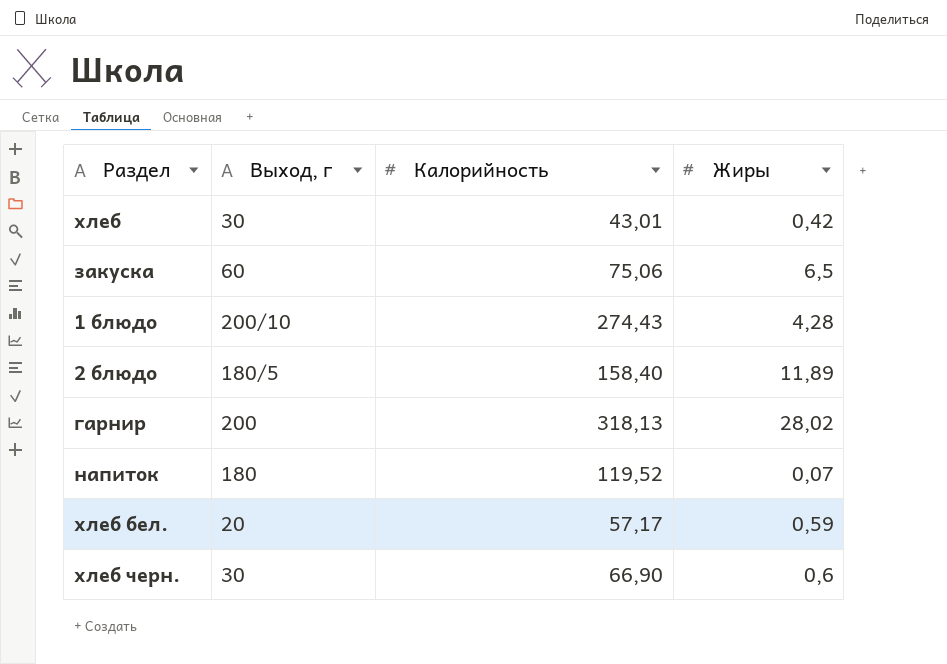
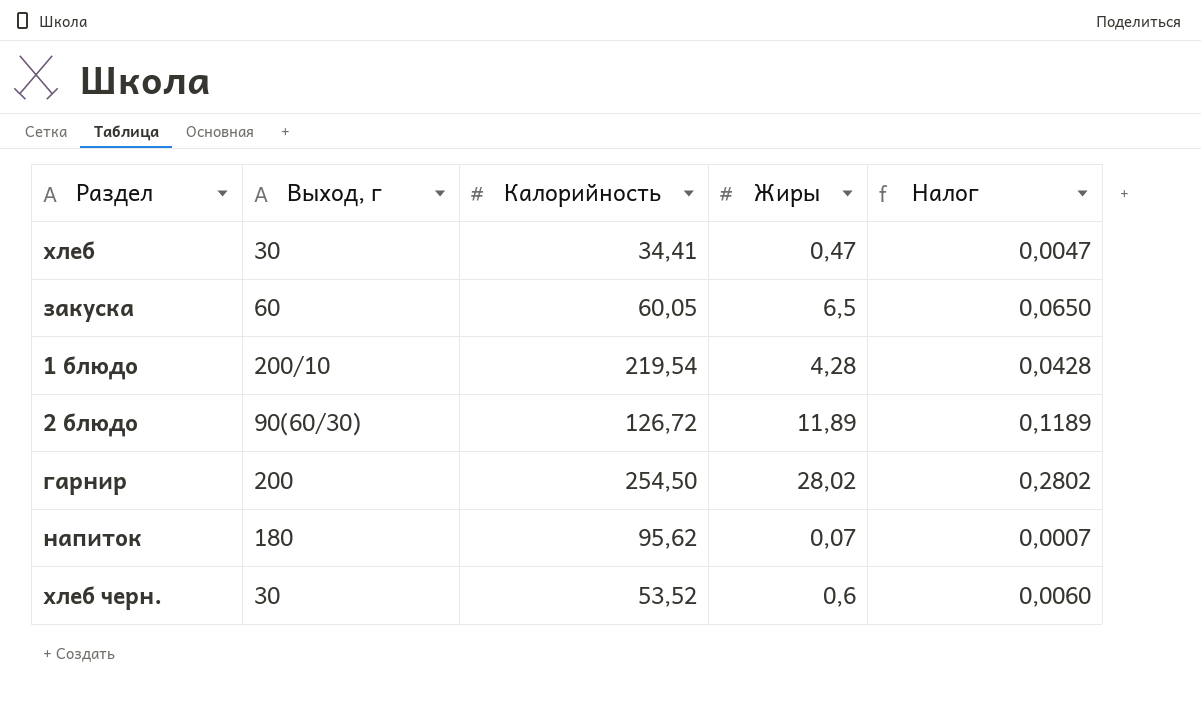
column Налог | formula: none -> [Жиры] * 0,01
row хлеб бел.: 20 | 57,17 | 0,59 -> none
хлеб | Калорийность: 43,01 -> 34,41
хлеб | Жиры: 0,42 -> 0,47
закуска | Калорийность: 75,06 -> 60,05
1 блюдо | Калорийность: 274,43 -> 219,54
2 блюдо | Выход, г: 180/5 -> 90(60/30)
2 блюдо | Калорийность: 158,40 -> 126,72
гарнир | Калорийность: 318,13 -> 254,50
напиток | Калорийность: 119,52 -> 95,62
хлеб черн. | Калорийность: 66,90 -> 53,52

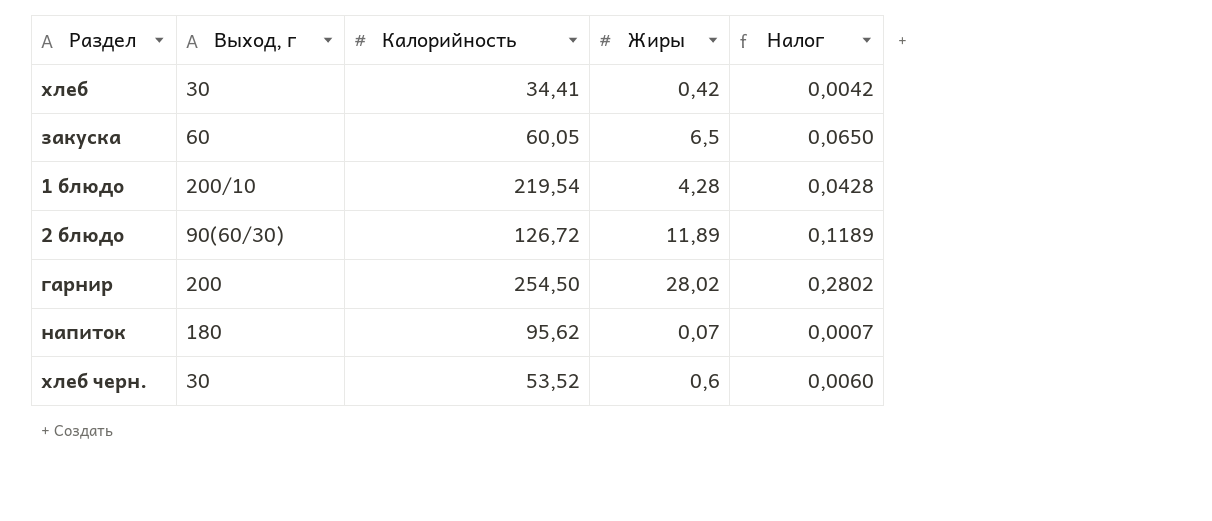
хлеб | Жиры: 0,47 -> 0,42
хлеб | Налог: 0,0047 -> 0,0042

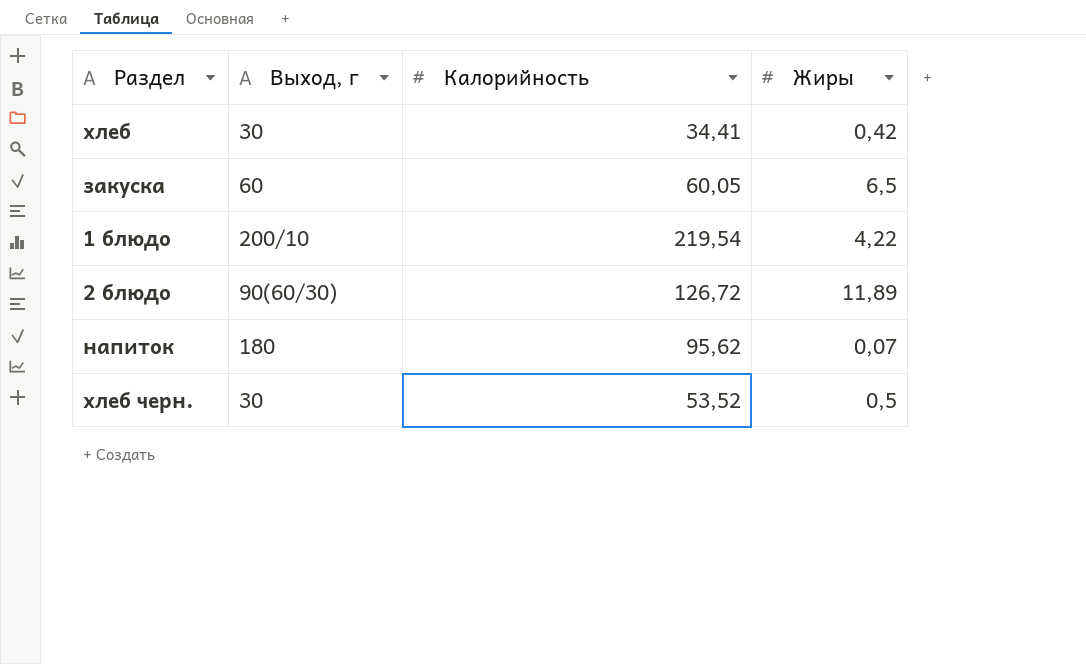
column Налог | formula: [Жиры] * 0,01 -> none
row гарнир: 200 | 254,50 | 28,02 | 0,2802 -> none
1 блюдо | Жиры: 4,28 -> 4,22
хлеб черн. | Жиры: 0,6 -> 0,5

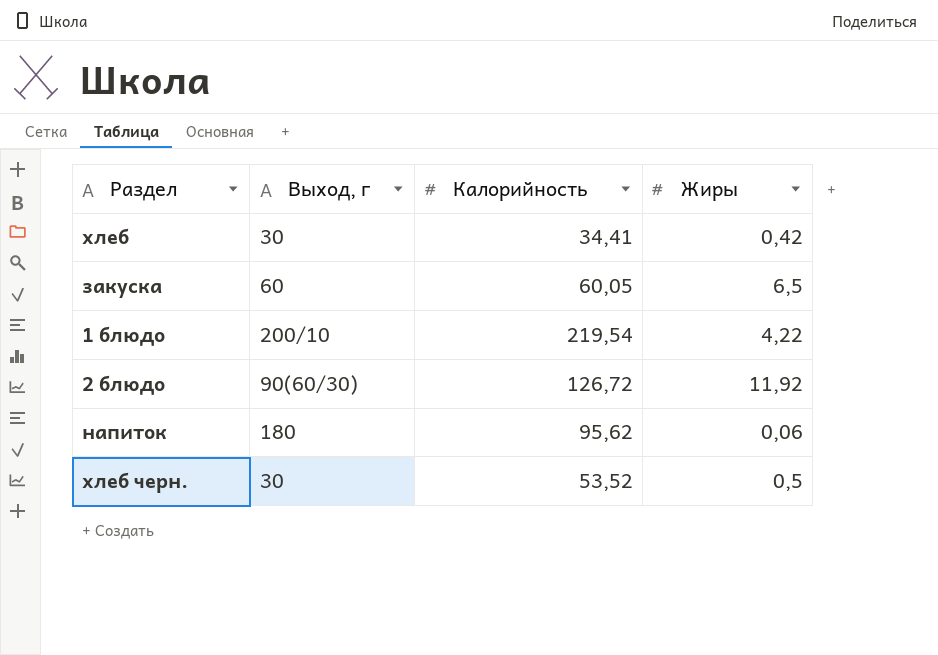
2 блюдо | Жиры: 11,89 -> 11,92
напиток | Жиры: 0,07 -> 0,06

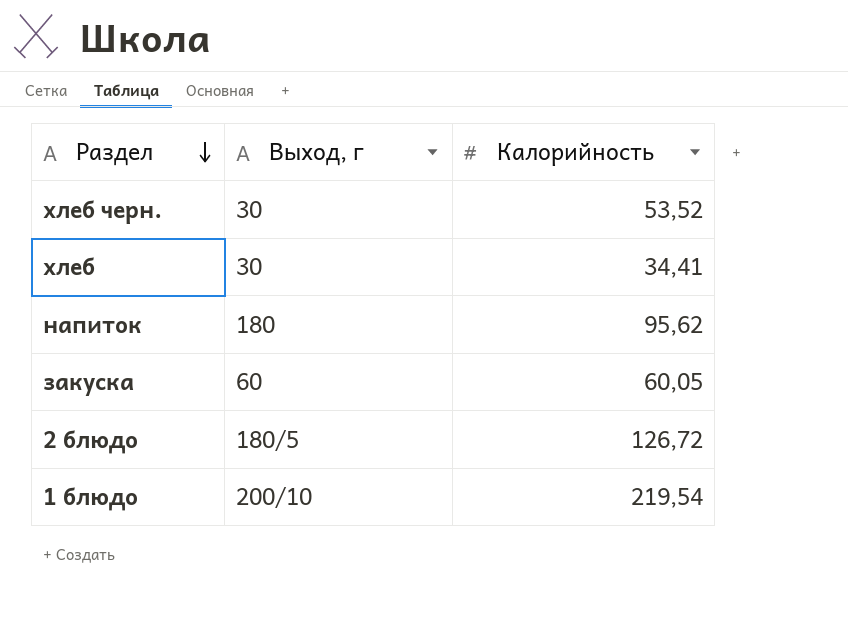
row order: none -> Раздел descending
column Жиры | position: 4 -> none
2 блюдо | Выход, г: 90(60/30) -> 180/5

